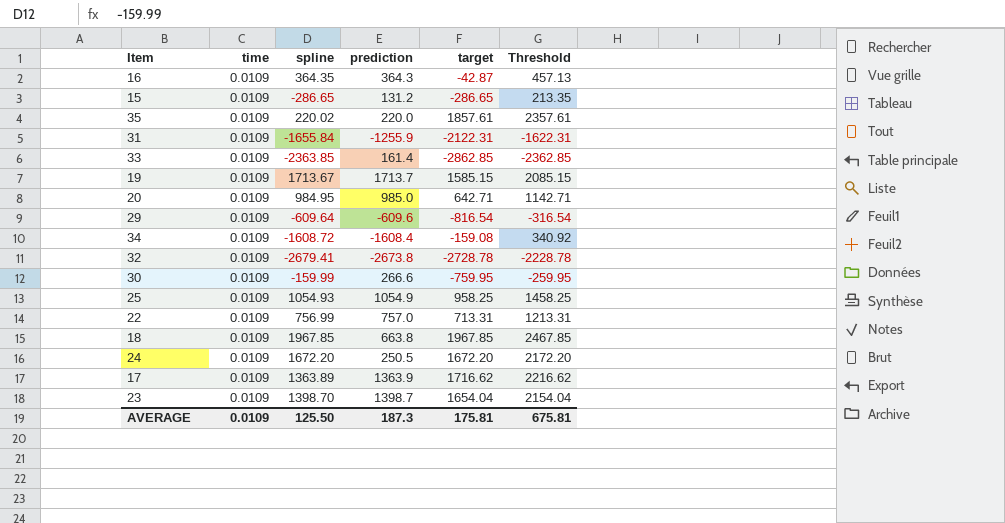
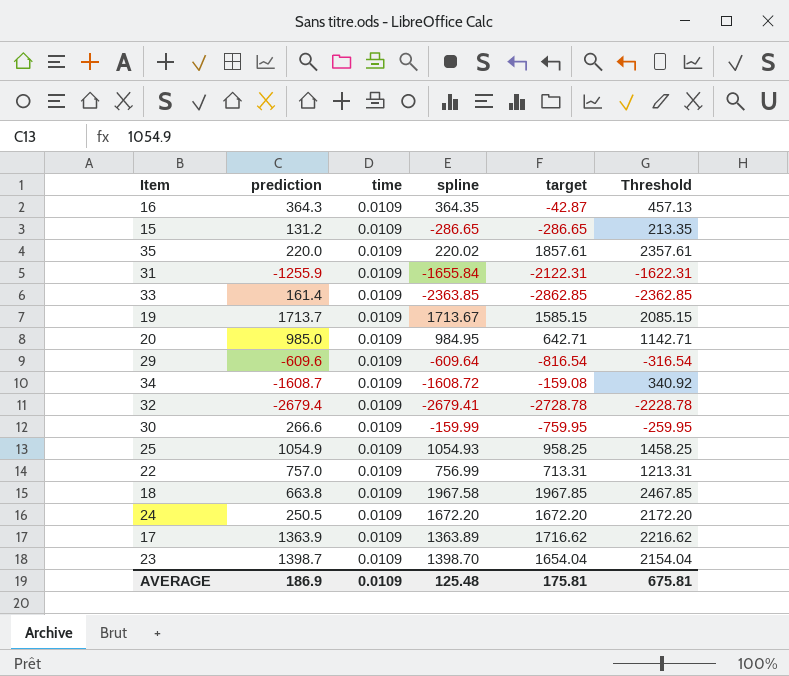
column prediction | position: 4 -> 2
34 | prediction: -1608.4 -> -1608.7
32 | prediction: -2673.8 -> -2679.4
18 | spline: 1967.85 -> 1967.58
AVERAGE | prediction: 187.3 -> 186.9
AVERAGE | spline: 125.50 -> 125.48

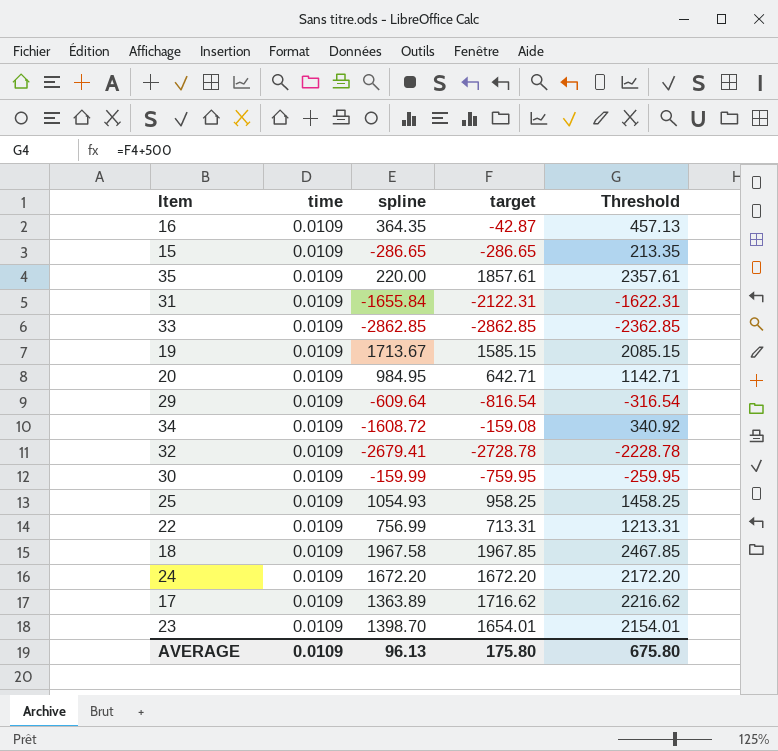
column prediction | position: 2 -> none
35 | spline: 220.02 -> 220.00
33 | spline: -2363.85 -> -2862.85
23 | target: 1654.04 -> 1654.01
23 | Threshold: 2154.04 -> 2154.01
AVERAGE | spline: 125.48 -> 96.13
AVERAGE | target: 175.81 -> 175.80
AVERAGE | Threshold: 675.81 -> 675.80

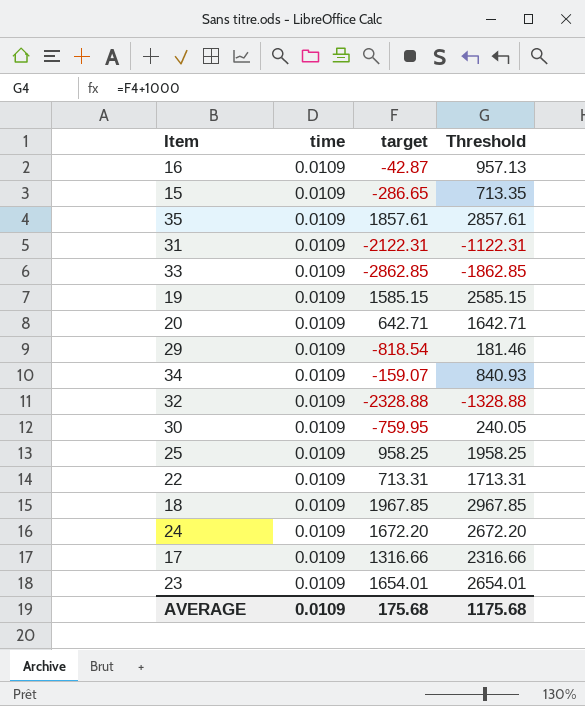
column spline | position: 3 -> none
column Threshold | formula: [target] + 500 -> [target] + 1000
29 | target: -816.54 -> -818.54
34 | target: -159.08 -> -159.07
32 | target: -2728.78 -> -2328.88
17 | target: 1716.62 -> 1316.66
AVERAGE | target: 175.80 -> 175.68
AVERAGE | Threshold: 675.80 -> 1175.68

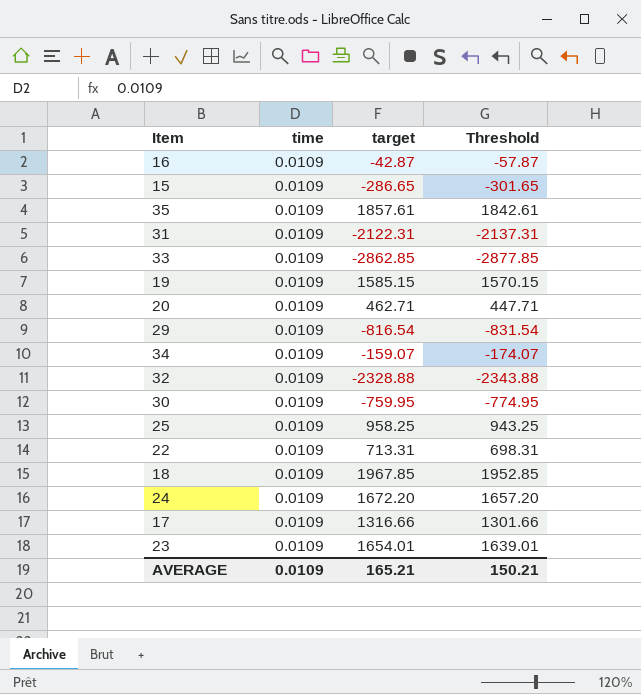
column Threshold | formula: [target] + 1000 -> [target] - 15
20 | target: 642.71 -> 462.71
29 | target: -818.54 -> -816.54
AVERAGE | target: 175.68 -> 165.21
AVERAGE | Threshold: 1175.68 -> 150.21

